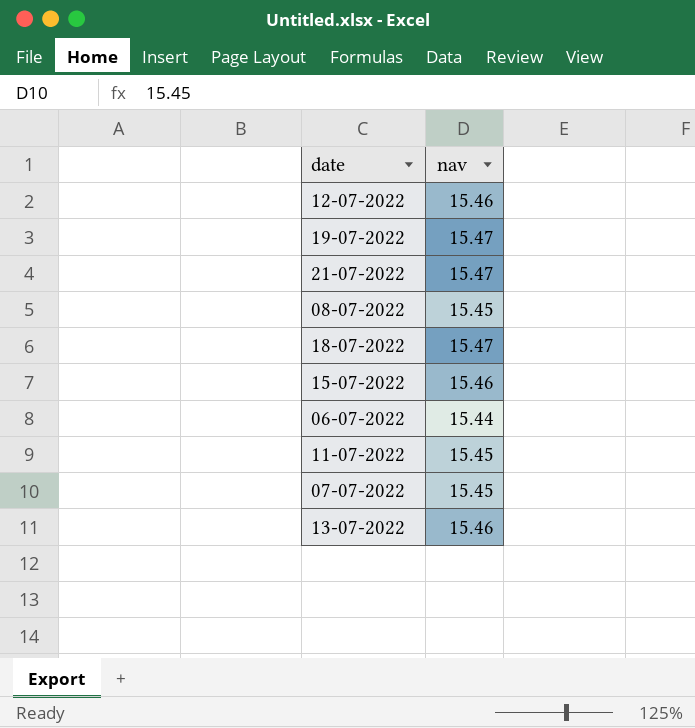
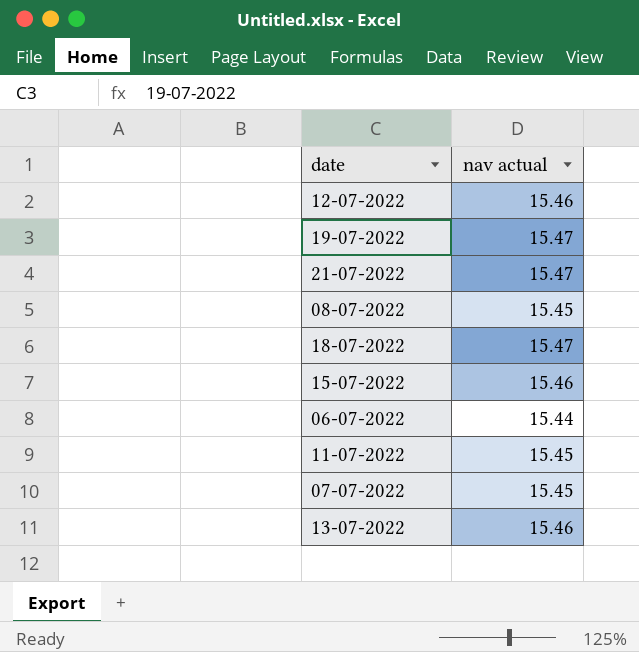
column name: nav -> nav actual

